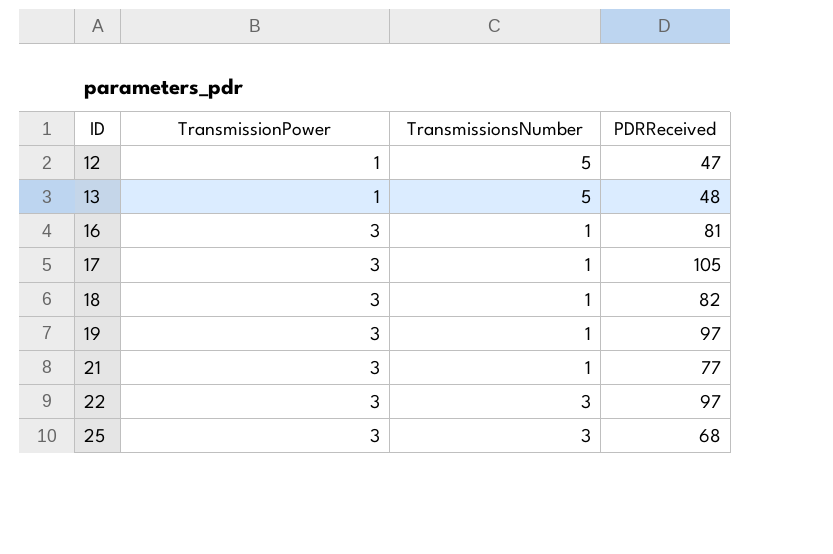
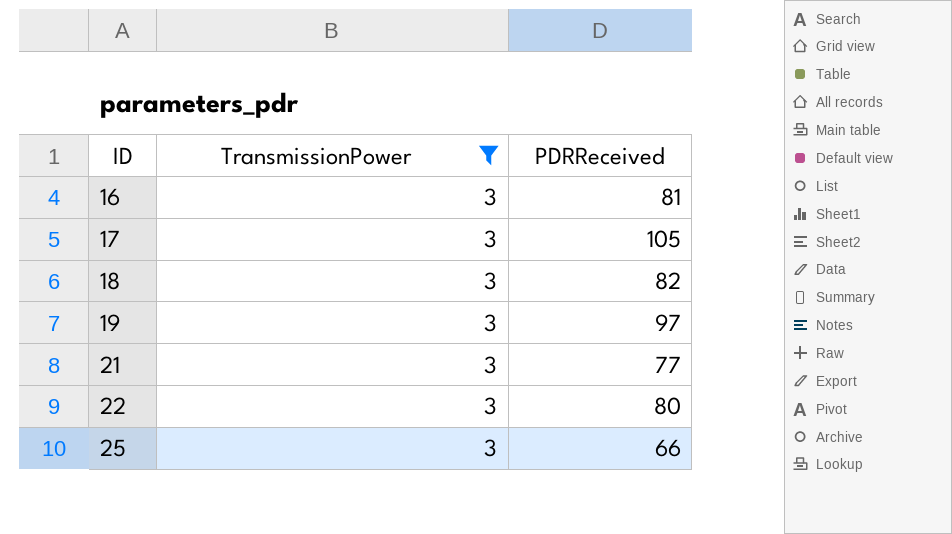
filter: none -> TransmissionPower = 3
column TransmissionsNumber | position: 3 -> none
22 | PDRReceived: 97 -> 80
25 | PDRReceived: 68 -> 66

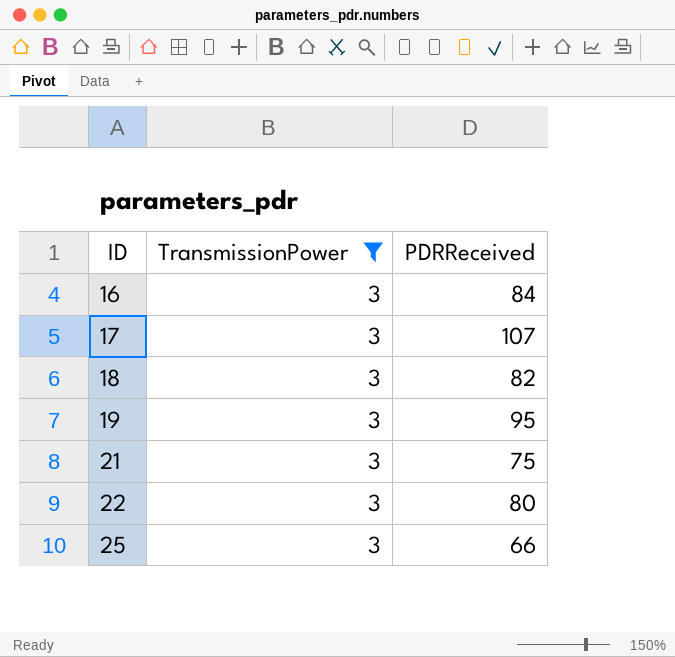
16 | PDRReceived: 81 -> 84
17 | PDRReceived: 105 -> 107
19 | PDRReceived: 97 -> 95
21 | PDRReceived: 77 -> 75

